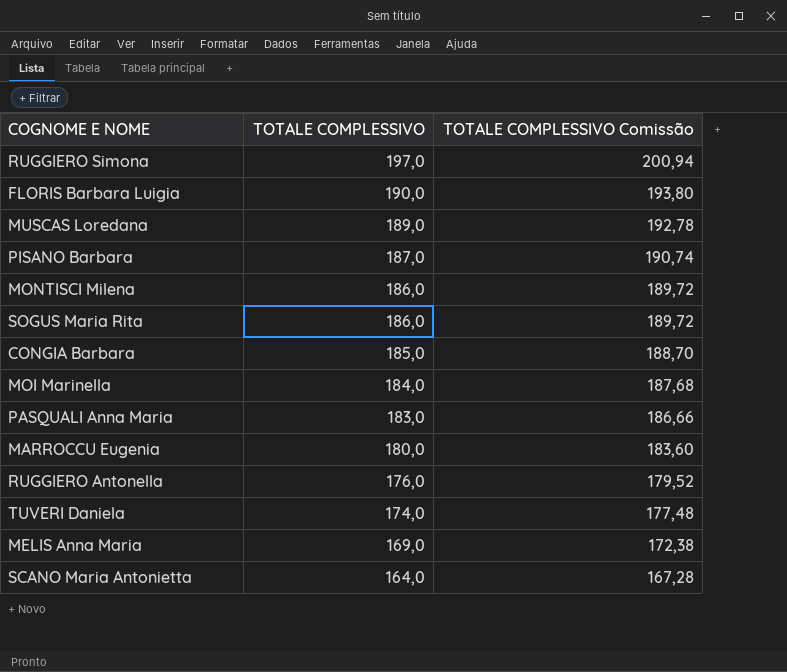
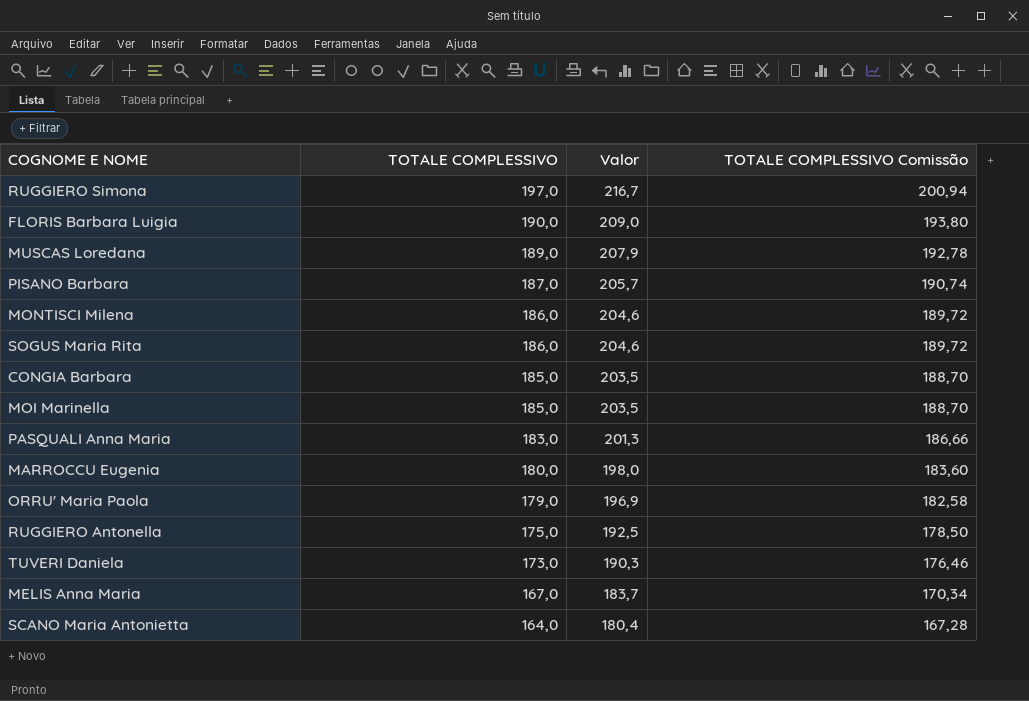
column Valor | formula: none -> [TOTALE COMPLESSIVO] * 1,1
MOI Marinella | TOTALE COMPLESSIVO: 184,0 -> 185,0
MOI Marinella | TOTALE COMPLESSIVO Comissão: 187,68 -> 188,70
row ORRU' Maria Paola: none -> 179,0 | 196,9 | 182,58
RUGGIERO Antonella | TOTALE COMPLESSIVO: 176,0 -> 175,0
RUGGIERO Antonella | TOTALE COMPLESSIVO Comissão: 179,52 -> 178,50
TUVERI Daniela | TOTALE COMPLESSIVO: 174,0 -> 173,0
TUVERI Daniela | TOTALE COMPLESSIVO Comissão: 177,48 -> 176,46
MELIS Anna Maria | TOTALE COMPLESSIVO: 169,0 -> 167,0
MELIS Anna Maria | TOTALE COMPLESSIVO Comissão: 172,38 -> 170,34

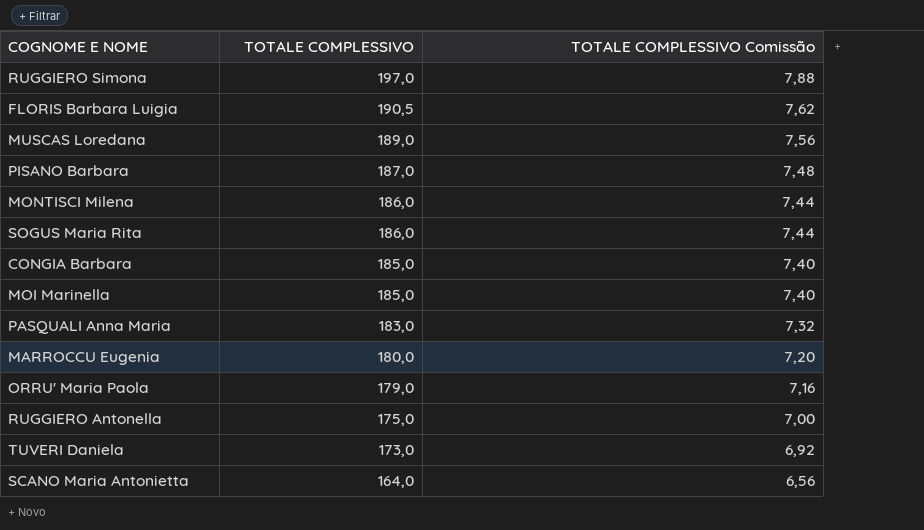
column Valor | formula: [TOTALE COMPLESSIVO] * 1,1 -> none
column TOTALE COMPLESSIVO Comissão | formula: [TOTALE COMPLESSIVO] * 1,02 -> [TOTALE COMPLESSIVO] * 0,04
row MELIS Anna Maria: 167,0 | 183,7 | 170,34 -> none
FLORIS Barbara Luigia | TOTALE COMPLESSIVO: 190,0 -> 190,5

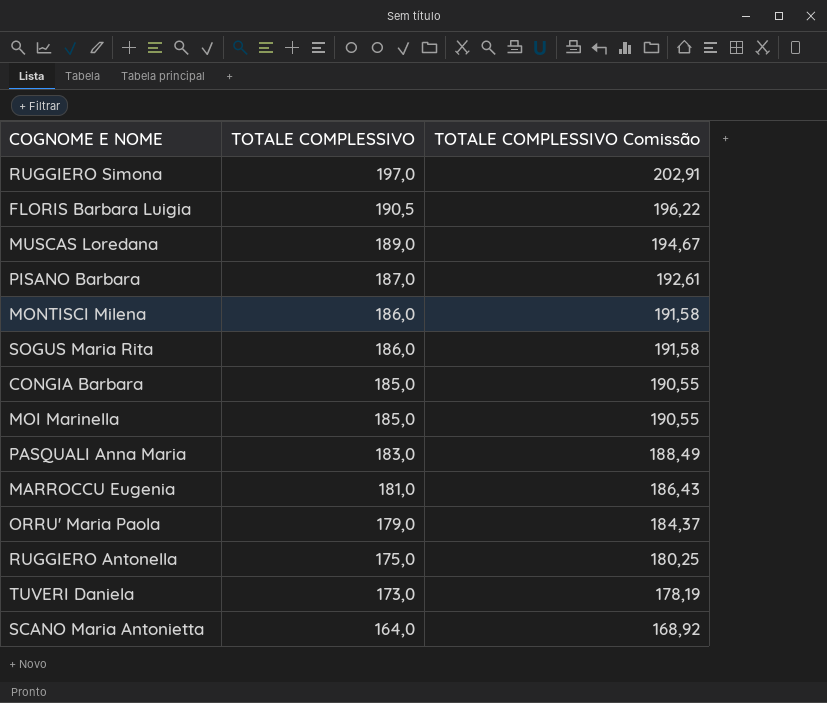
column TOTALE COMPLESSIVO Comissão | formula: [TOTALE COMPLESSIVO] * 0,04 -> [TOTALE COMPLESSIVO] * 1,03
MARROCCU Eugenia | TOTALE COMPLESSIVO: 180,0 -> 181,0

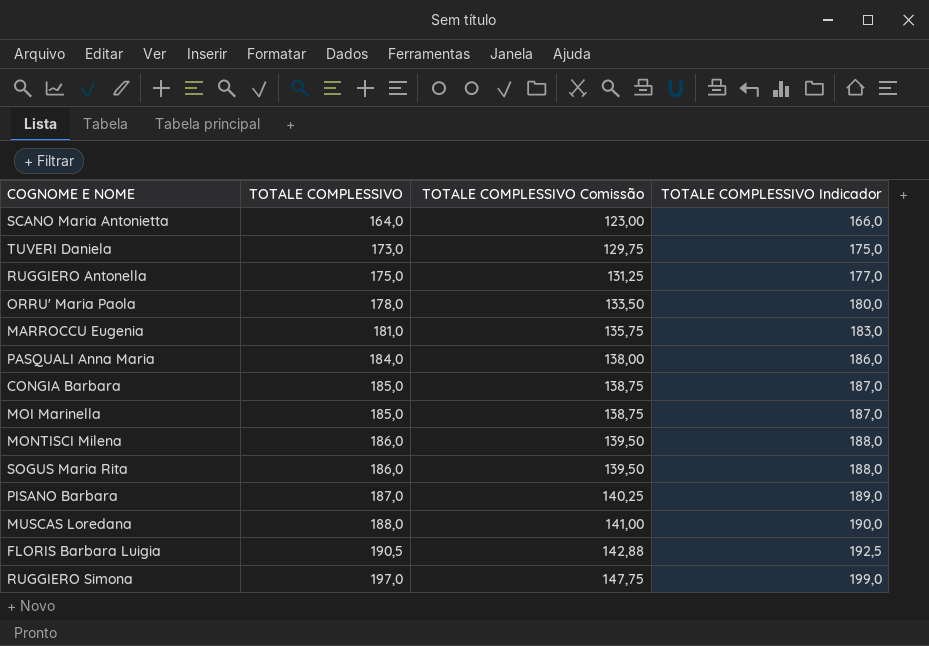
row order: TOTALE COMPLESSIVO descending -> TOTALE COMPLESSIVO ascending
column TOTALE COMPLESSIVO Comissão | formula: [TOTALE COMPLESSIVO] * 1,03 -> [TOTALE COMPLESSIVO] * 0,75
column TOTALE COMPLESSIVO Indicador | formula: none -> [TOTALE COMPLESSIVO] + 2
ORRU' Maria Paola | TOTALE COMPLESSIVO: 179,0 -> 178,0
PASQUALI Anna Maria | TOTALE COMPLESSIVO: 183,0 -> 184,0
MUSCAS Loredana | TOTALE COMPLESSIVO: 189,0 -> 188,0

